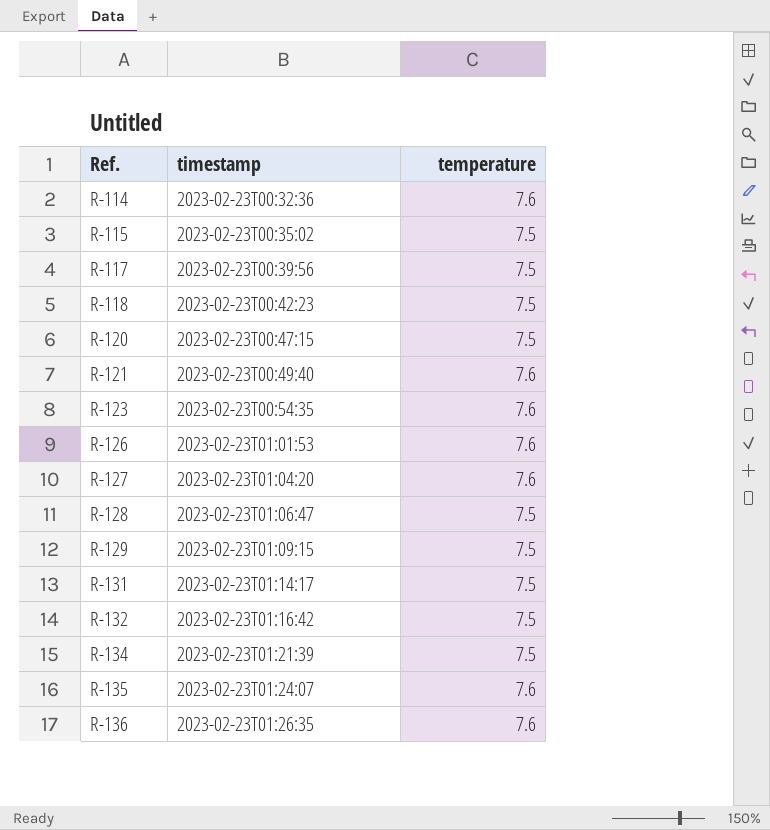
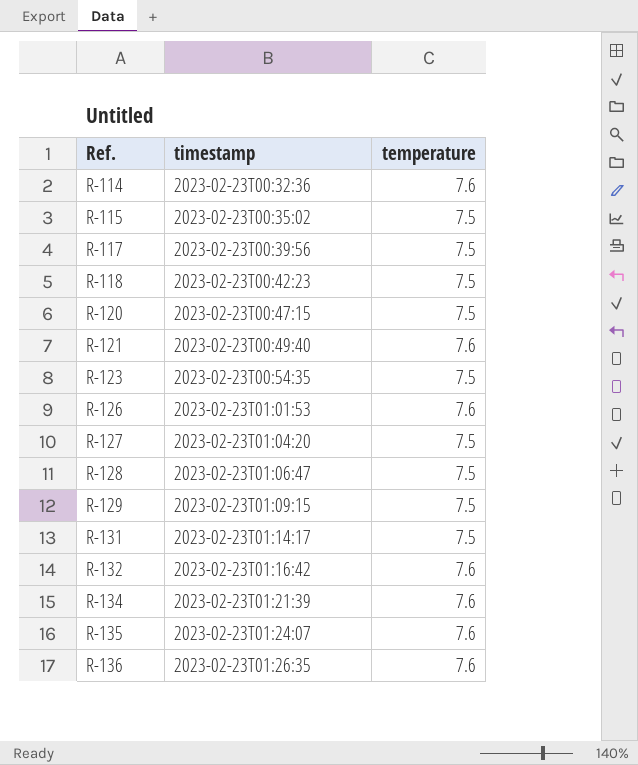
R-123 | temperature: 7.6 -> 7.5
R-127 | temperature: 7.6 -> 7.5
R-132 | temperature: 7.5 -> 7.6
R-134 | temperature: 7.5 -> 7.6

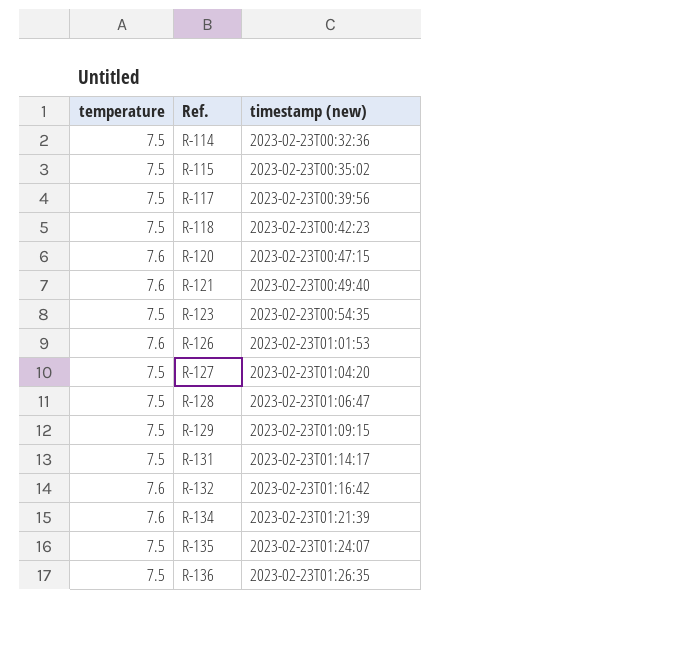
column temperature | position: 3 -> 1
column name: timestamp -> timestamp (new)
R-114 | temperature: 7.6 -> 7.5
R-120 | temperature: 7.5 -> 7.6
R-135 | temperature: 7.6 -> 7.5
R-136 | temperature: 7.6 -> 7.5

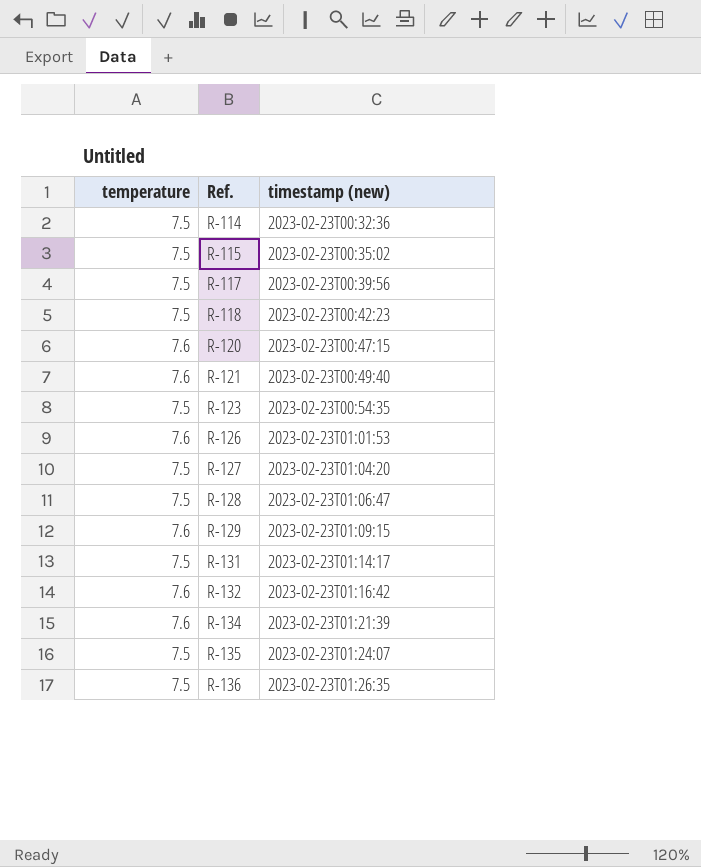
R-129 | temperature: 7.5 -> 7.6

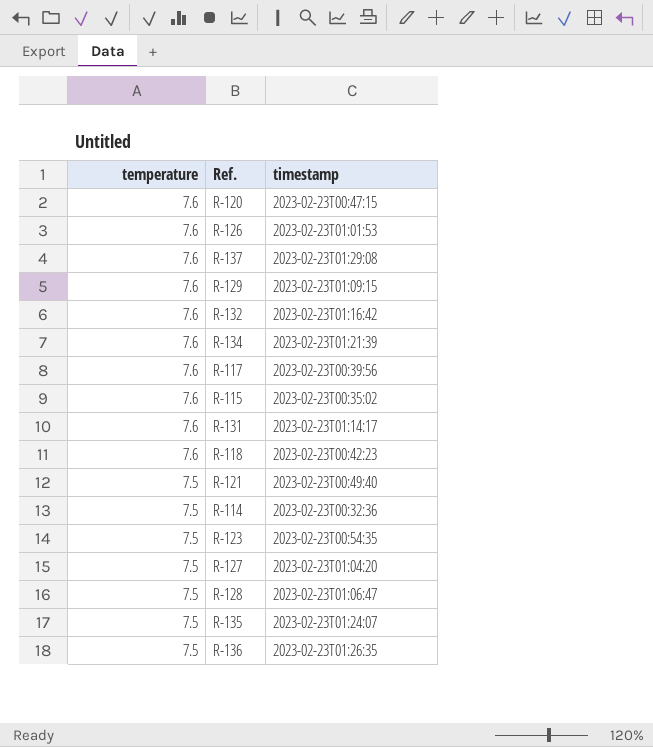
row order: Ref. ascending -> temperature descending
column name: timestamp (new) -> timestamp
row R-137: none -> 7.6 | 2023-02-23T01:29:08
R-117 | temperature: 7.5 -> 7.6
R-115 | temperature: 7.5 -> 7.6
R-131 | temperature: 7.5 -> 7.6
R-118 | temperature: 7.5 -> 7.6
R-121 | temperature: 7.6 -> 7.5

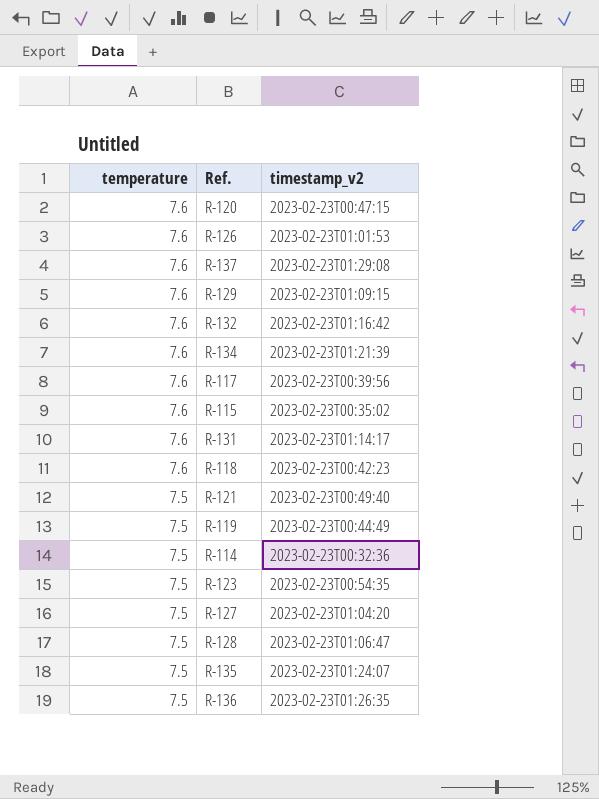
column name: timestamp -> timestamp_v2
row R-119: none -> 7.5 | 2023-02-23T00:44:49

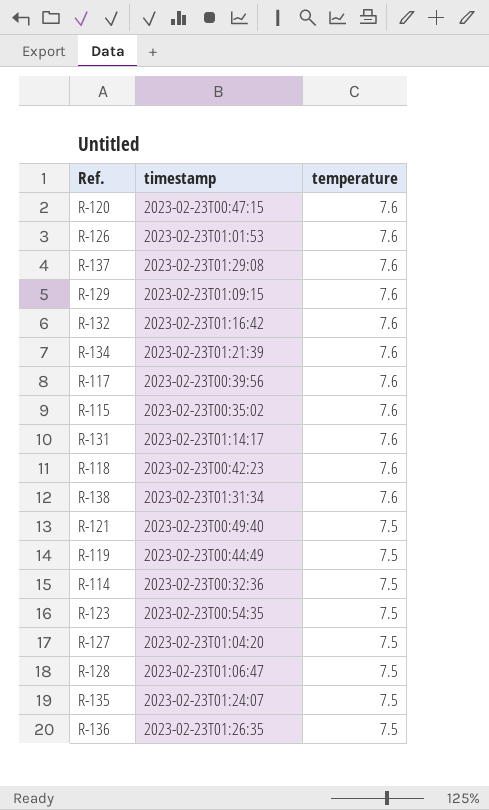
column name: timestamp_v2 -> timestamp
column temperature | position: 1 -> 3
row R-138: none -> 2023-02-23T01:31:34 | 7.6

